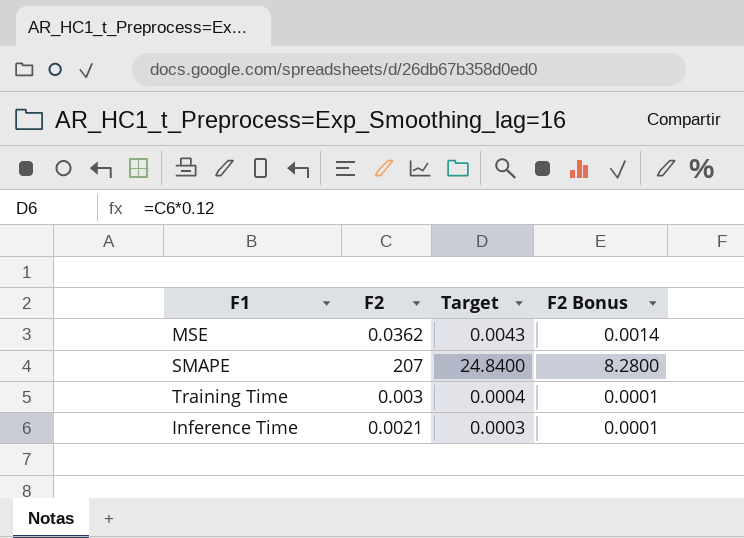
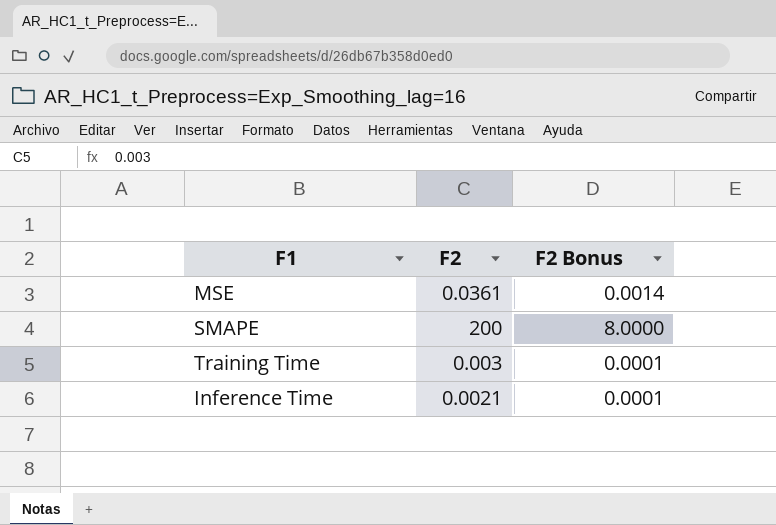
column Target | formula: [F2] * 0.12 -> none
MSE | F2: 0.0362 -> 0.0361
SMAPE | F2: 207 -> 200
SMAPE | F2 Bonus: 8.2800 -> 8.0000

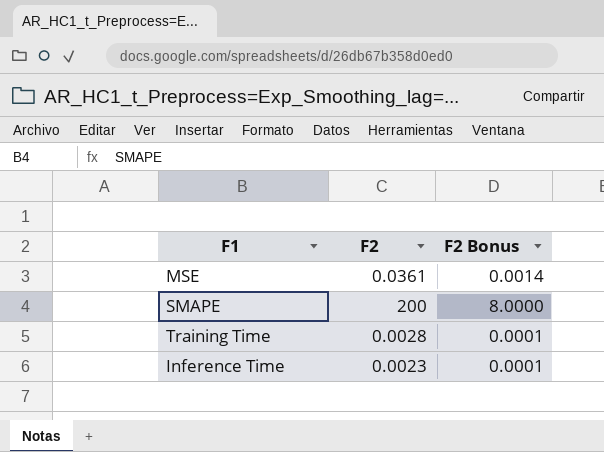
Training Time | F2: 0.003 -> 0.0028
Inference Time | F2: 0.0021 -> 0.0023

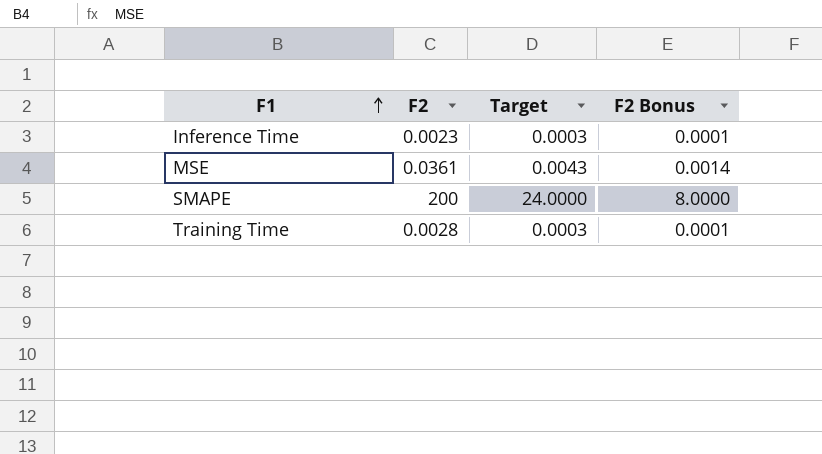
row order: none -> F1 ascending
column Target | formula: none -> [F2] * 0.12

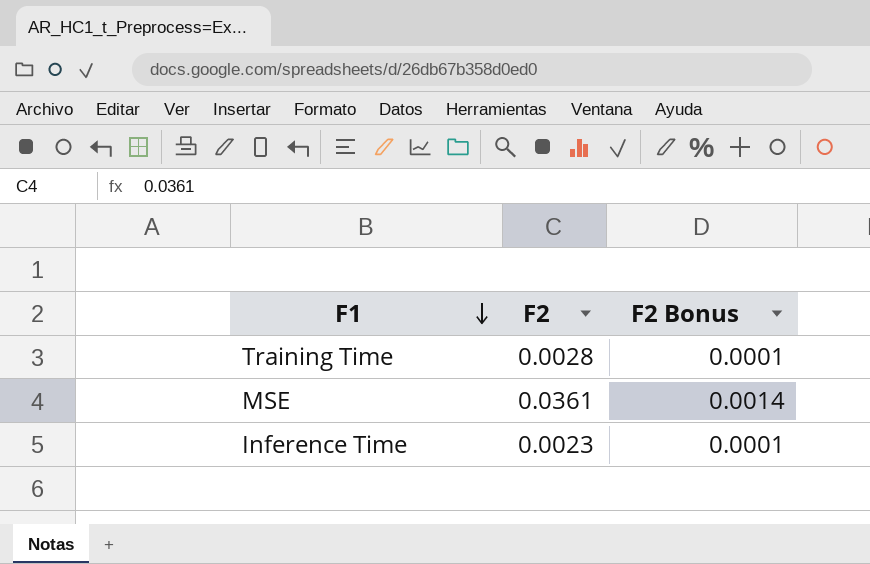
row order: F1 ascending -> F1 descending
column Target | formula: [F2] * 0.12 -> none
row SMAPE: 200 | 24.0000 | 8.0000 -> none

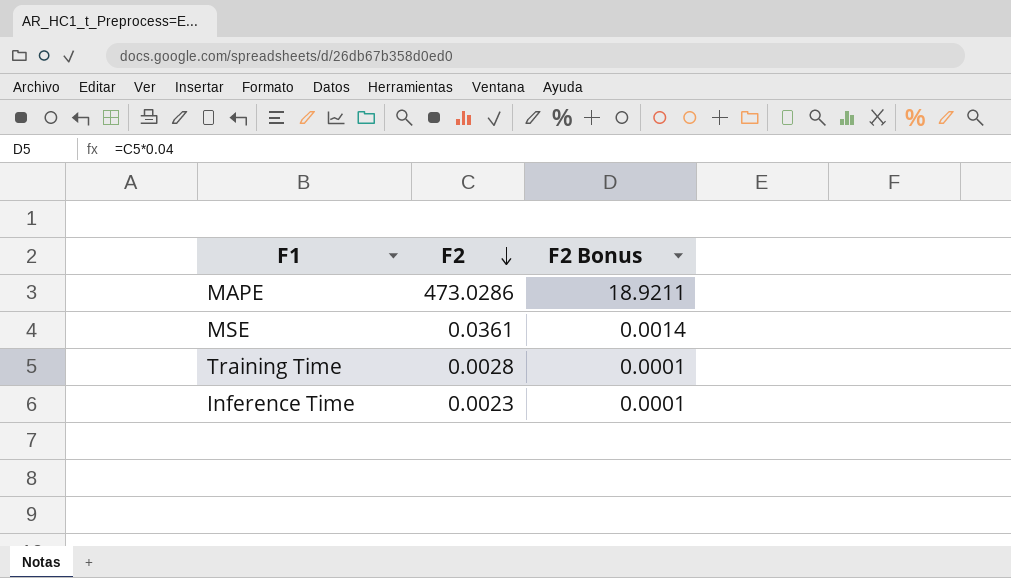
row order: F1 descending -> F2 descending
row MAPE: none -> 473.0286 | 18.9211

